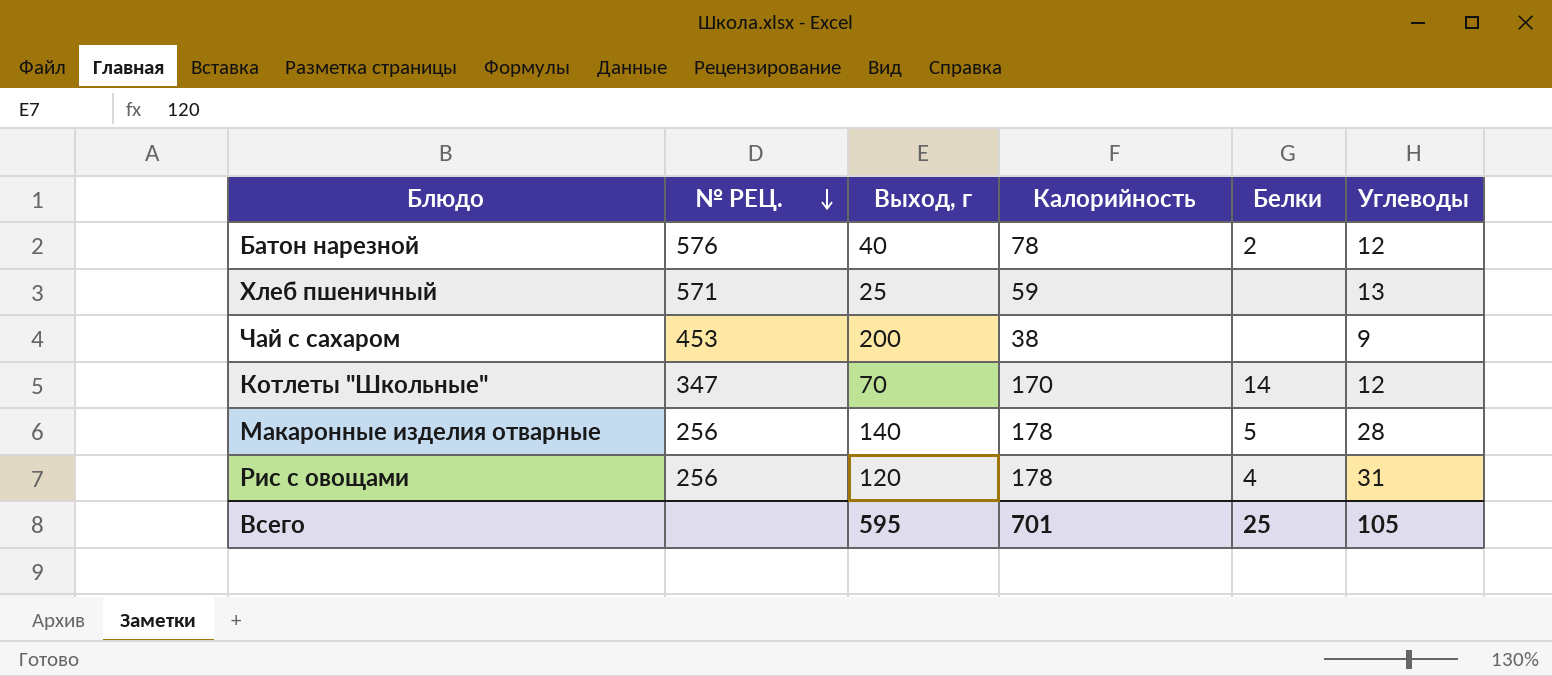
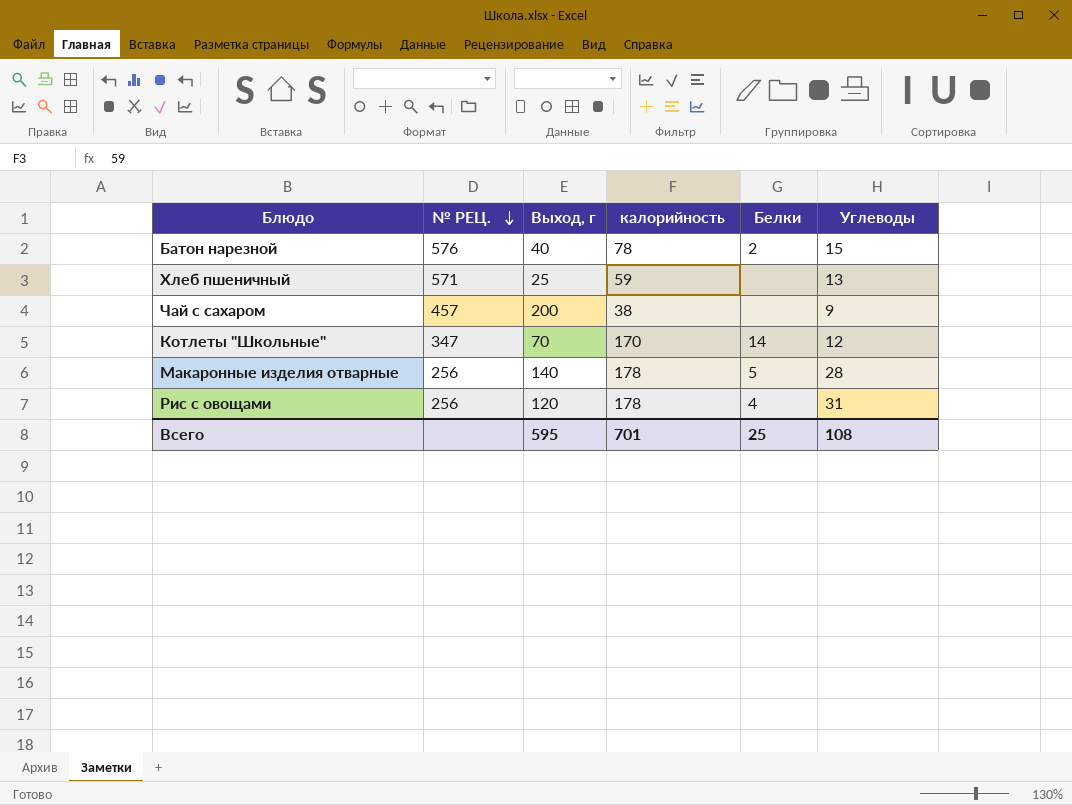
column name: Калорийность -> калорийность
Батон нарезной | Углеводы: 12 -> 15
Чай с сахаром | № РЕЦ.: 453 -> 457
Всего | Углеводы: 105 -> 108

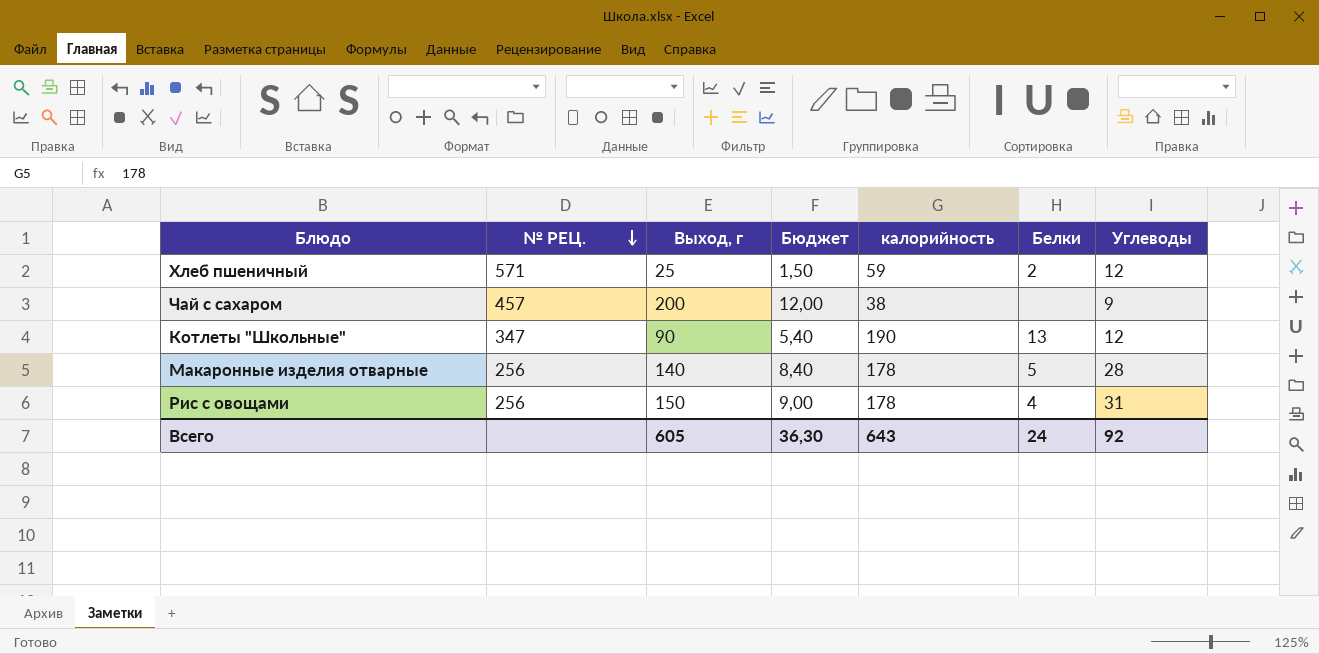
column Бюджет | formula: none -> [Выход, г] * 0,06
row Батон нарезной: 576 | 40 | 78 | 2 | 15 -> none
Хлеб пшеничный | Белки: none -> 2
Хлеб пшеничный | Углеводы: 13 -> 12
Котлеты "Школьные" | Выход, г: 70 -> 90
Котлеты "Школьные" | калорийность: 170 -> 190
Котлеты "Школьные" | Белки: 14 -> 13
Рис с овощами | Выход, г: 120 -> 150
Всего | Выход, г: 595 -> 605
Всего | калорийность: 701 -> 643
Всего | Белки: 25 -> 24
Всего | Углеводы: 108 -> 92

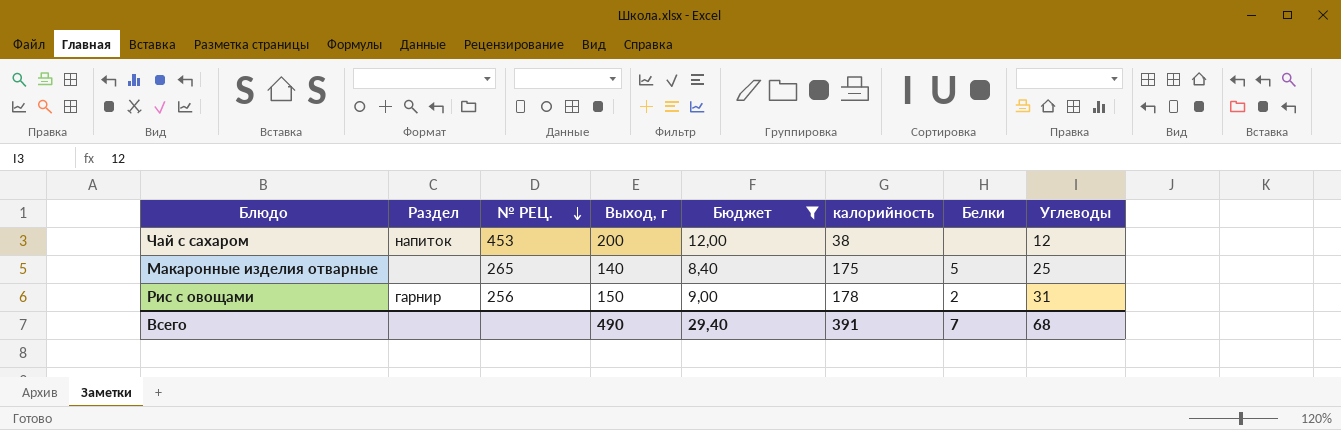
filter: none -> Бюджет >= 8,40
column Раздел | position: none -> 2
Чай с сахаром | № РЕЦ.: 457 -> 453
Чай с сахаром | Углеводы: 9 -> 12
Макаронные изделия отварные | № РЕЦ.: 256 -> 265
Макаронные изделия отварные | калорийность: 178 -> 175
Макаронные изделия отварные | Углеводы: 28 -> 25
Рис с овощами | Белки: 4 -> 2
Всего | Выход, г: 605 -> 490
Всего | Бюджет: 36,30 -> 29,40
Всего | калорийность: 643 -> 391
Всего | Белки: 24 -> 7
Всего | Углеводы: 92 -> 68

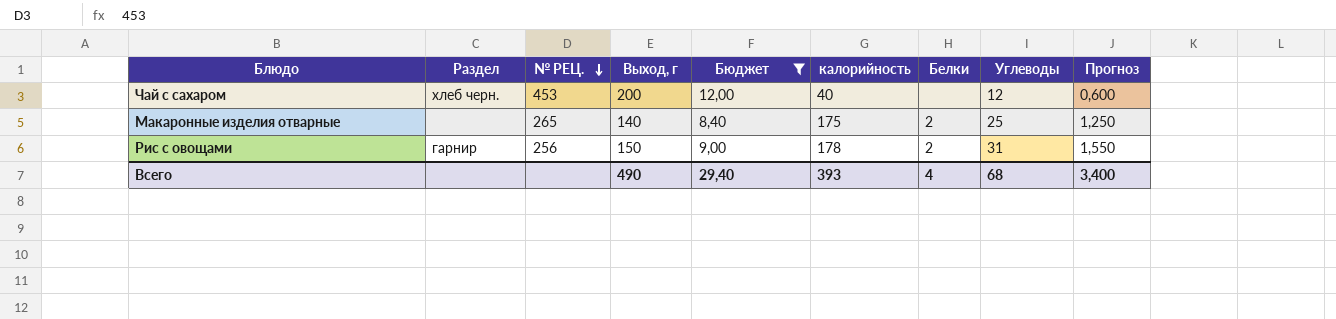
column Прогноз | formula: none -> [Углеводы] * 0,05
Чай с сахаром | Раздел: напиток -> хлеб черн.
Чай с сахаром | калорийность: 38 -> 40
Макаронные изделия отварные | Белки: 5 -> 2
Всего | калорийность: 391 -> 393
Всего | Белки: 7 -> 4

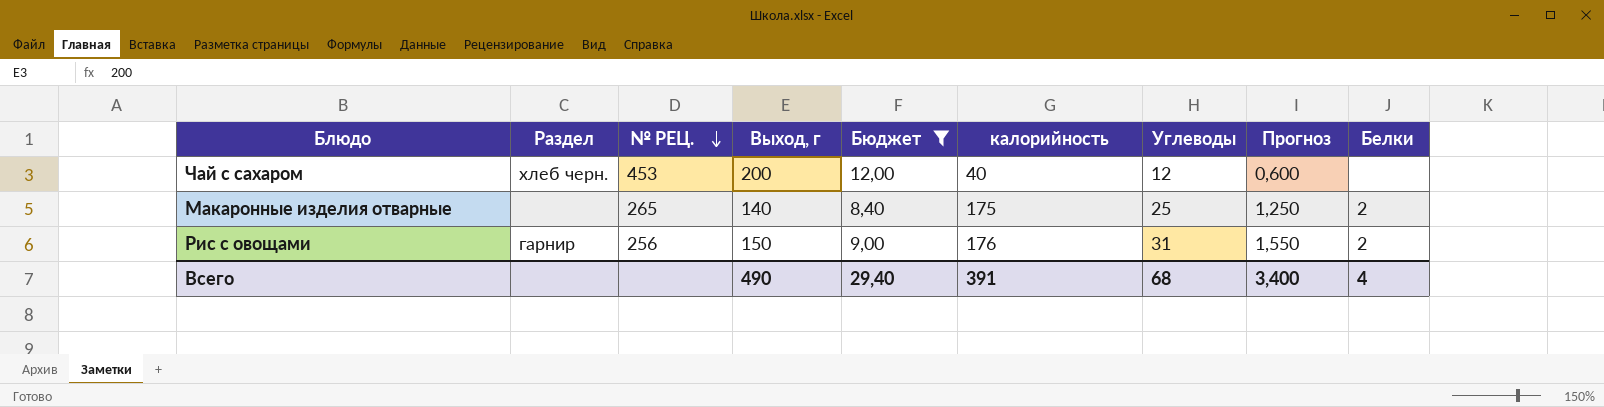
column Белки | position: 7 -> 9
Рис с овощами | калорийность: 178 -> 176
Всего | калорийность: 393 -> 391

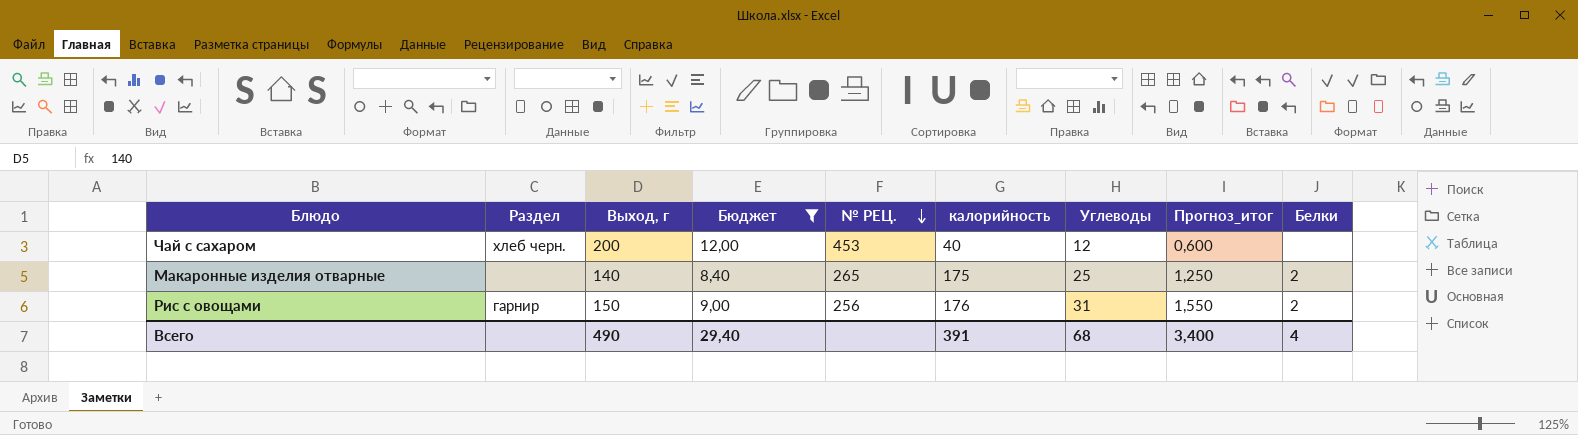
column № РЕЦ. | position: 3 -> 5
column name: Прогноз -> Прогноз_итог

